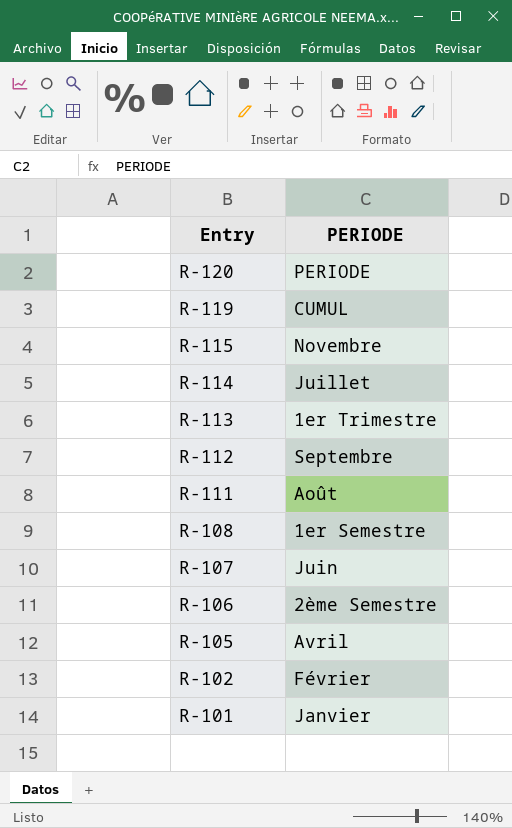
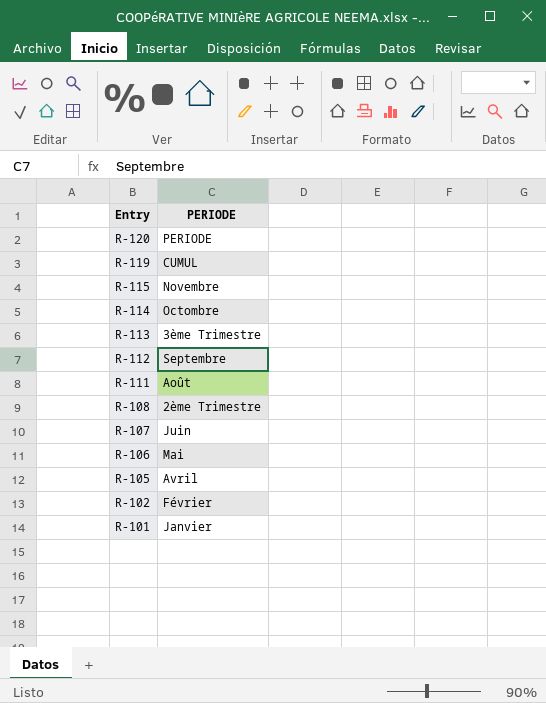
R-114 | PERIODE: Juillet -> Octombre
R-113 | PERIODE: 1er Trimestre -> 3ème Trimestre
R-108 | PERIODE: 1er Semestre -> 2ème Trimestre
R-106 | PERIODE: 2ème Semestre -> Mai

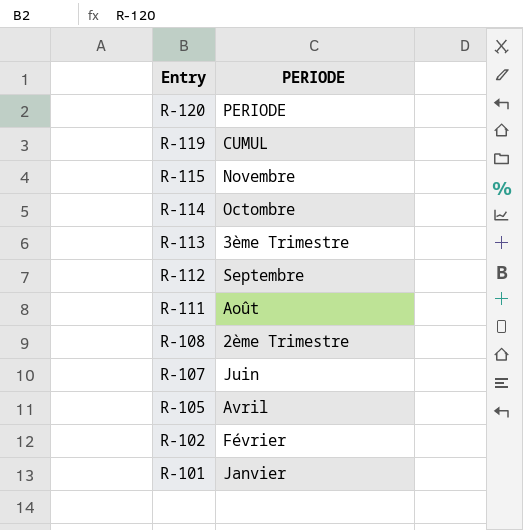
row R-106: Mai -> none

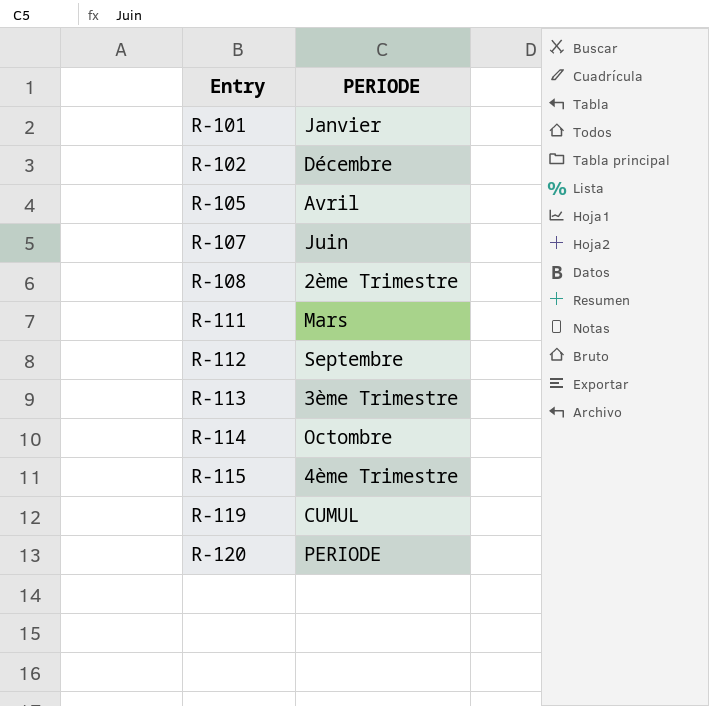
row order: Entry descending -> Entry ascending
R-102 | PERIODE: Février -> Décembre
R-111 | PERIODE: Août -> Mars
R-115 | PERIODE: Novembre -> 4ème Trimestre

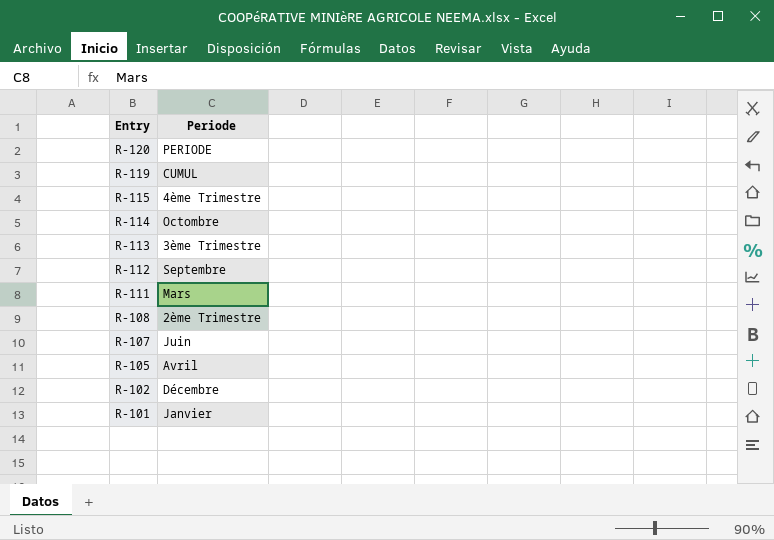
row order: Entry ascending -> Entry descending
column name: PERIODE -> Periode

